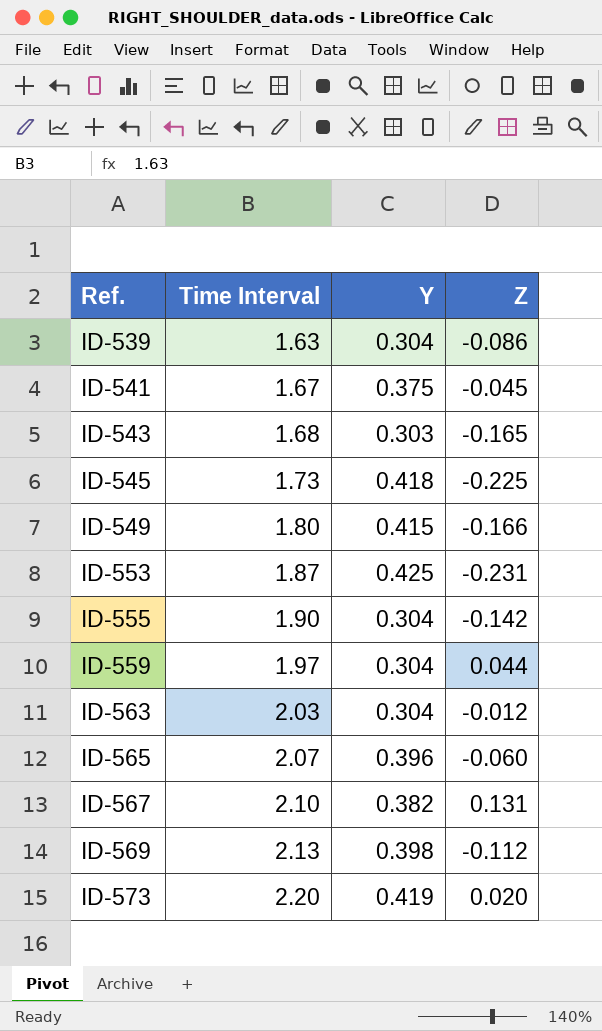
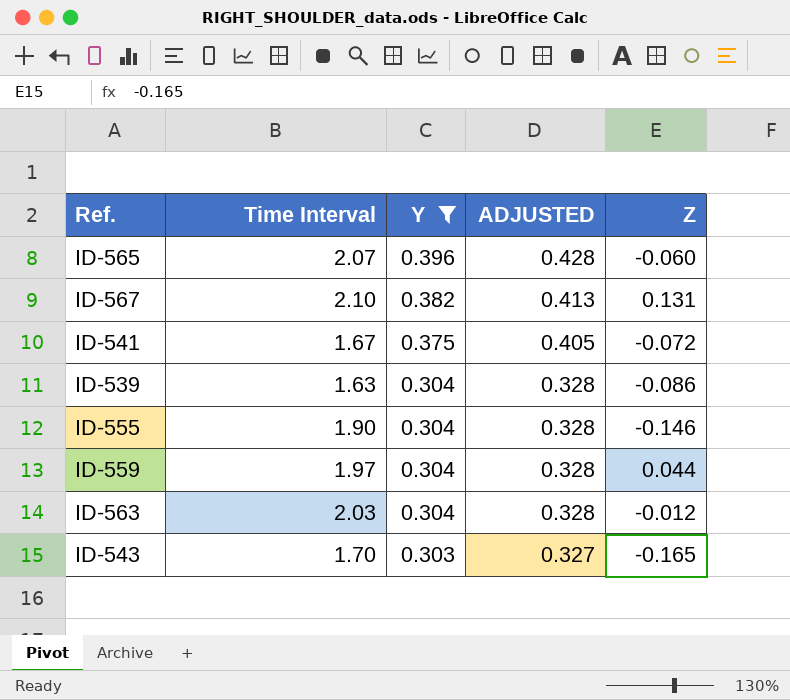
filter: none -> Y <= 0.396
row order: Ref. ascending -> Y descending
column ADJUSTED | formula: none -> [Y] * 1.08
ID-541 | Z: -0.045 -> -0.072
ID-555 | Z: -0.142 -> -0.146
ID-543 | Time Interval: 1.68 -> 1.70

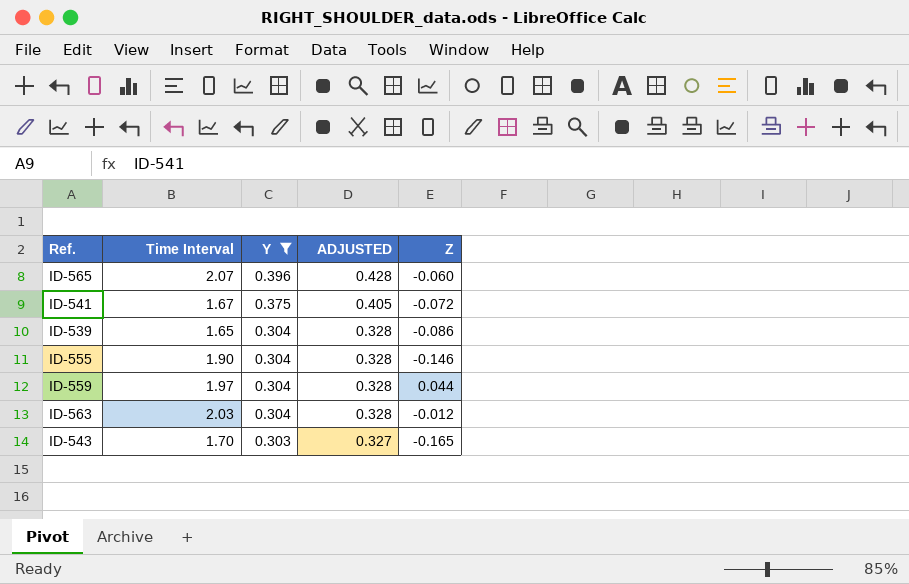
row ID-567: 2.10 | 0.382 | 0.413 | 0.131 -> none
ID-539 | Time Interval: 1.63 -> 1.65

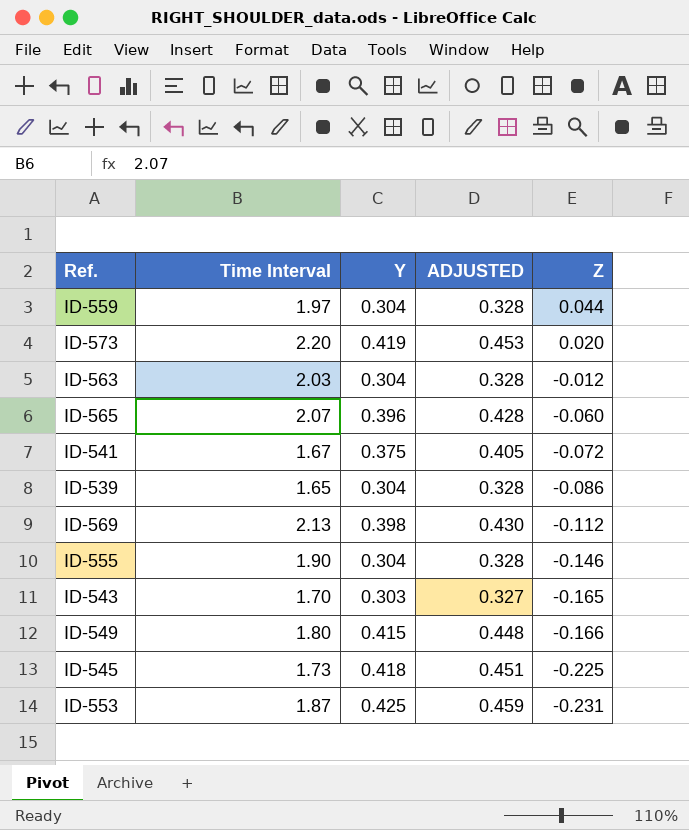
filter: Y <= 0.396 -> none
row order: Y descending -> Z descending

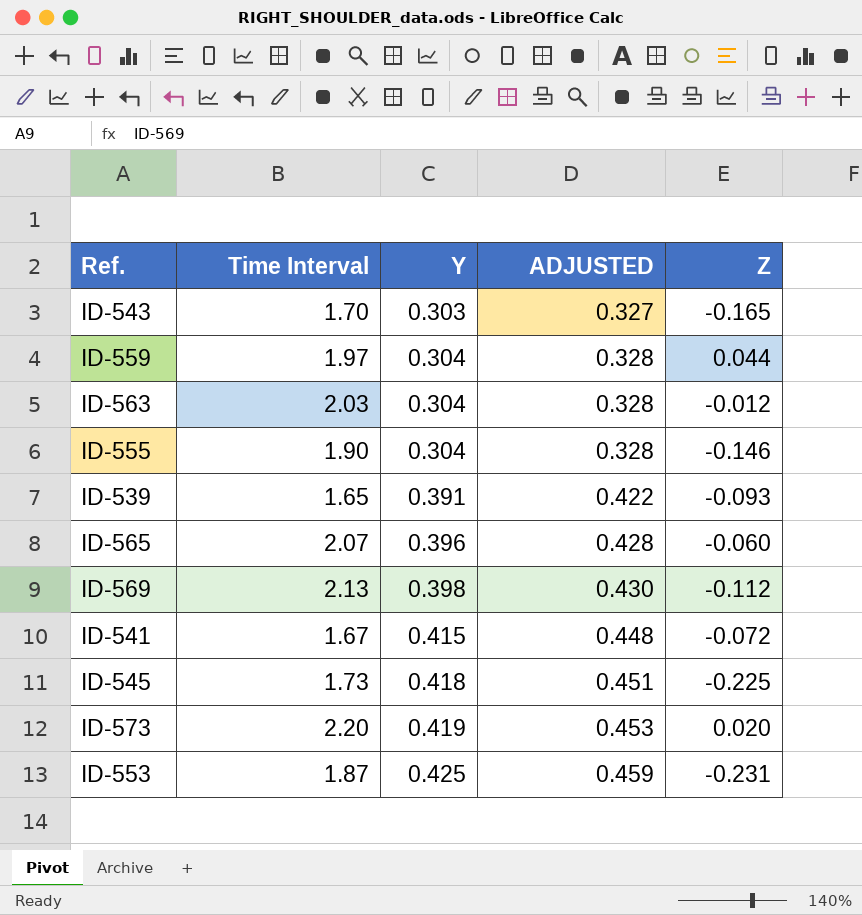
row order: Z descending -> Y ascending
row ID-549: 1.80 | 0.415 | 0.448 | -0.166 -> none
ID-539 | Y: 0.304 -> 0.391
ID-539 | ADJUSTED: 0.328 -> 0.422
ID-539 | Z: -0.086 -> -0.093
ID-541 | Y: 0.375 -> 0.415
ID-541 | ADJUSTED: 0.405 -> 0.448

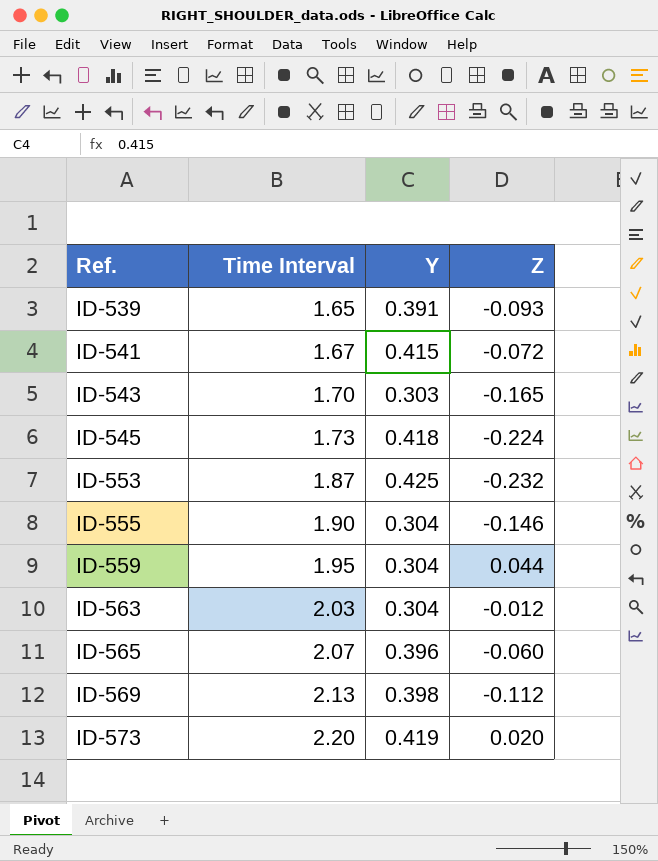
row order: Y ascending -> Ref. ascending
column ADJUSTED | formula: [Y] * 1.08 -> none
ID-545 | Z: -0.225 -> -0.224
ID-553 | Z: -0.231 -> -0.232
ID-559 | Time Interval: 1.97 -> 1.95

